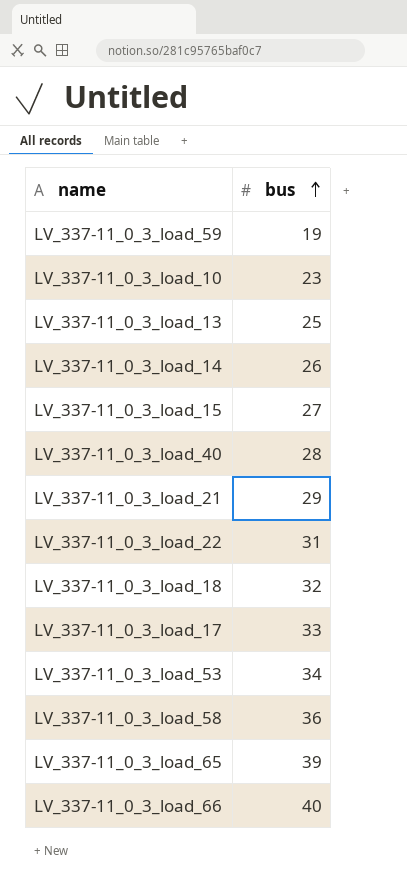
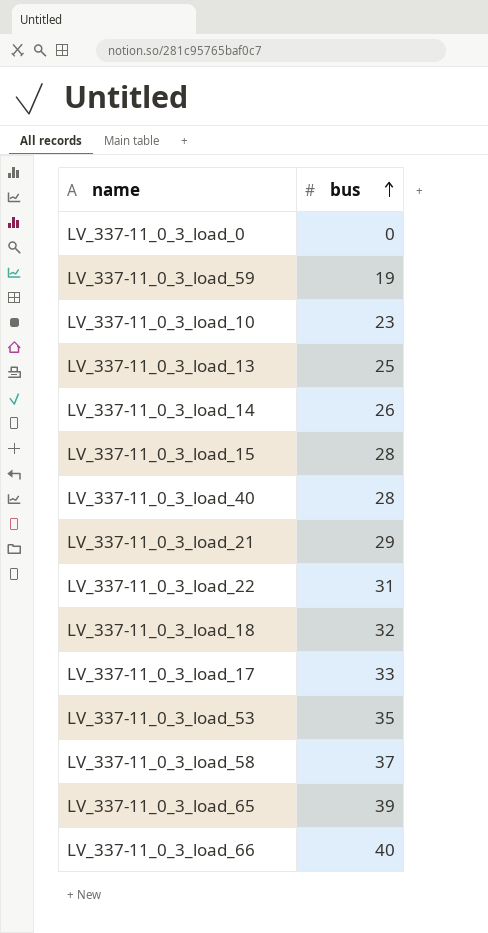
row LV_337-11_0_3_load_0: none -> 0
LV_337-11_0_3_load_15 | bus: 27 -> 28
LV_337-11_0_3_load_53 | bus: 34 -> 35
LV_337-11_0_3_load_58 | bus: 36 -> 37

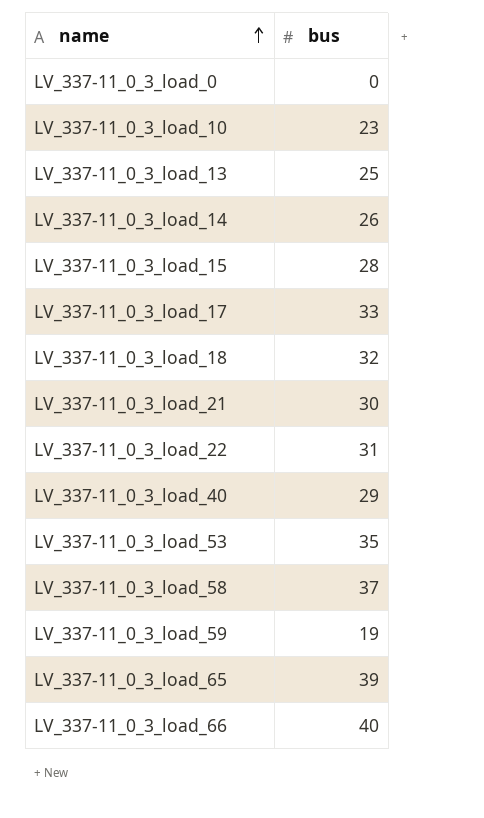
row order: bus ascending -> name ascending
LV_337-11_0_3_load_21 | bus: 29 -> 30
LV_337-11_0_3_load_40 | bus: 28 -> 29

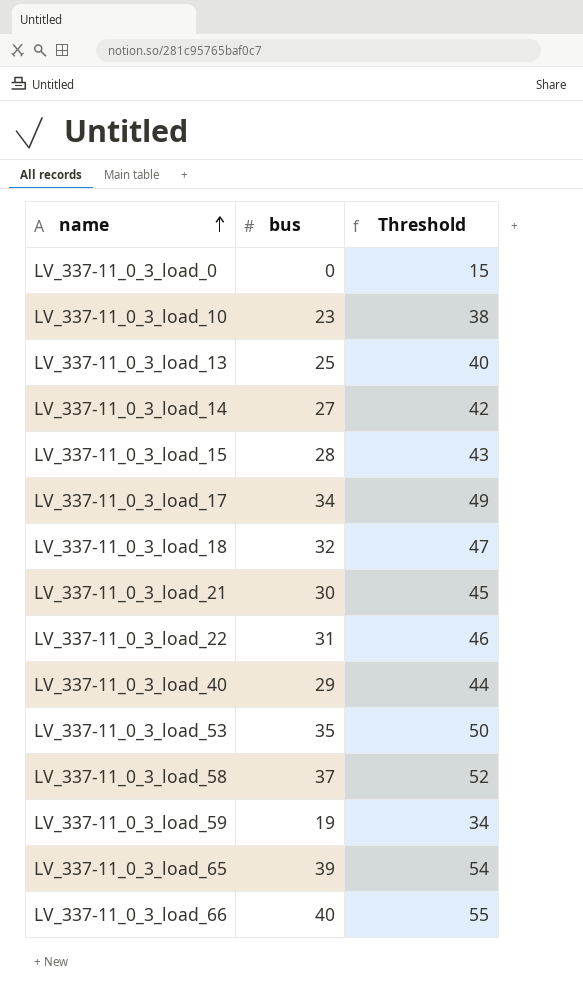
column Threshold | formula: none -> [bus] + 15
LV_337-11_0_3_load_14 | bus: 26 -> 27
LV_337-11_0_3_load_17 | bus: 33 -> 34

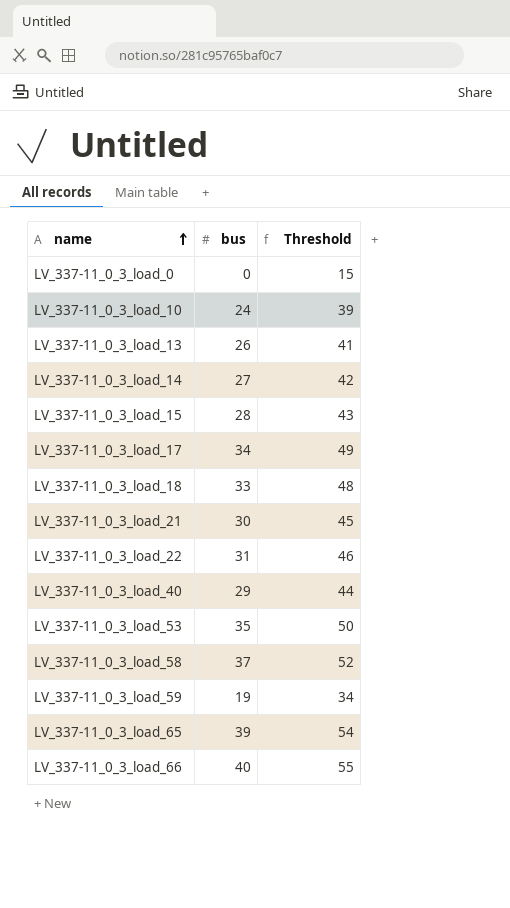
LV_337-11_0_3_load_10 | bus: 23 -> 24
LV_337-11_0_3_load_10 | Threshold: 38 -> 39
LV_337-11_0_3_load_13 | bus: 25 -> 26
LV_337-11_0_3_load_13 | Threshold: 40 -> 41
LV_337-11_0_3_load_18 | bus: 32 -> 33
LV_337-11_0_3_load_18 | Threshold: 47 -> 48

